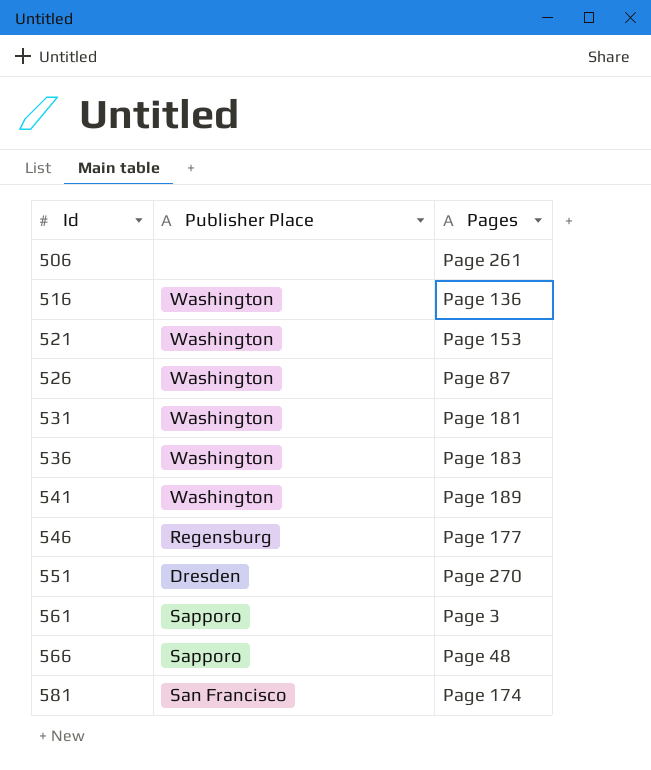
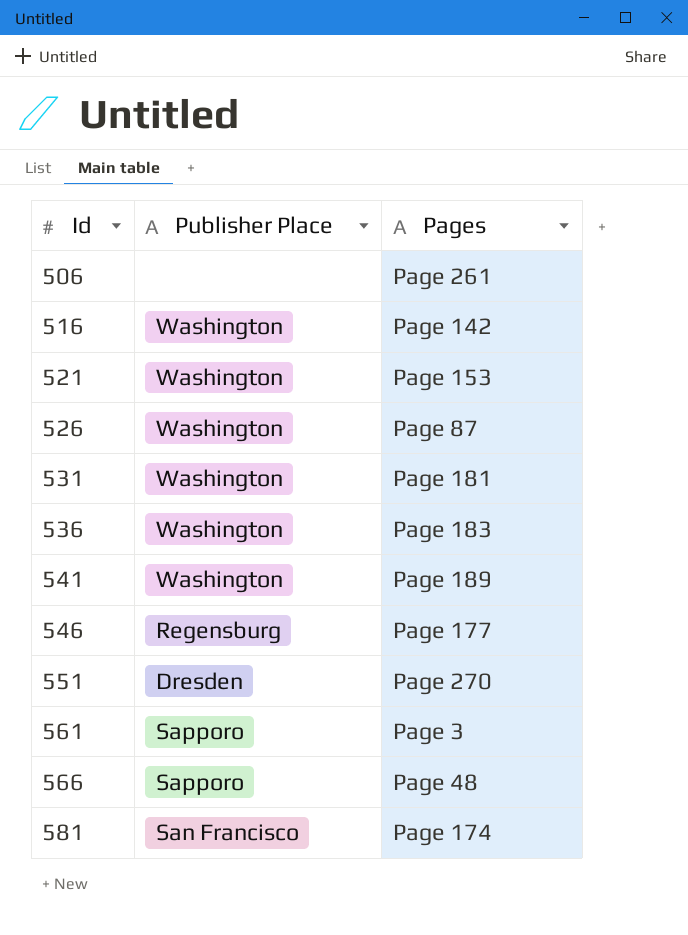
516 | Pages: Page 136 -> Page 142

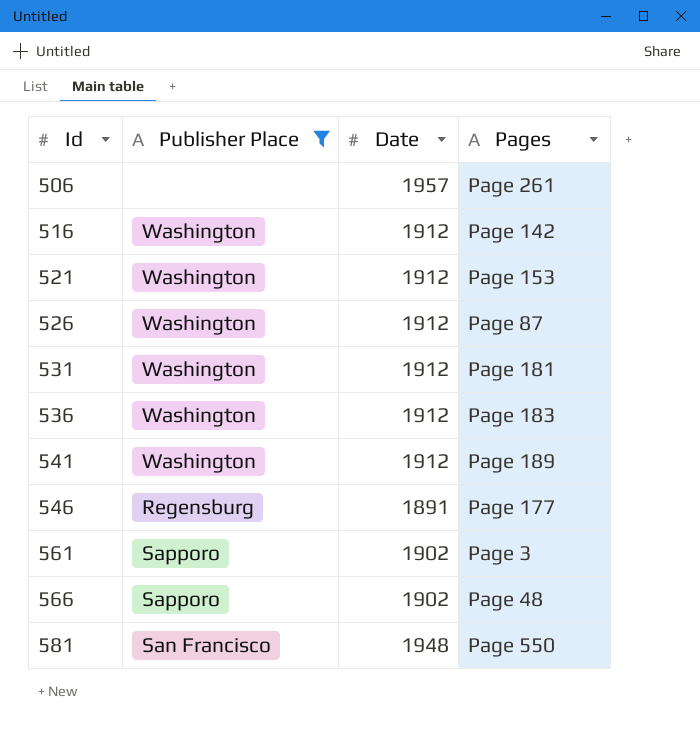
filter: none -> Publisher Place != Dresden
column Date | position: none -> 3
581 | Pages: Page 174 -> Page 550

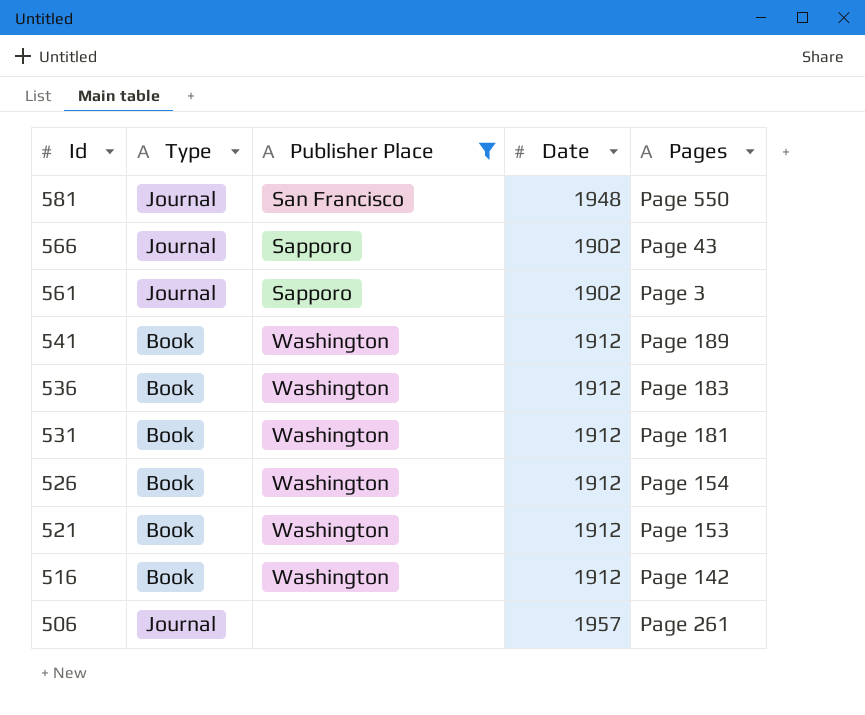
row order: Id ascending -> Id descending
column Type | position: none -> 2
row 546: Regensburg | 1891 | Page 177 -> none
566 | Pages: Page 48 -> Page 43
526 | Pages: Page 87 -> Page 154

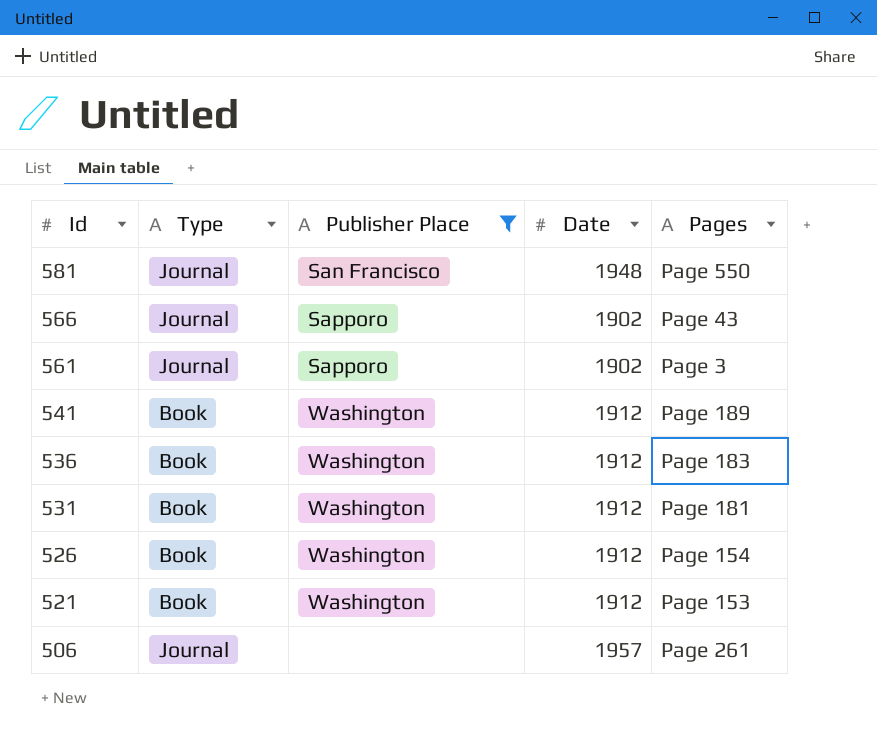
row 516: Book | Washington | 1912 | Page 142 -> none

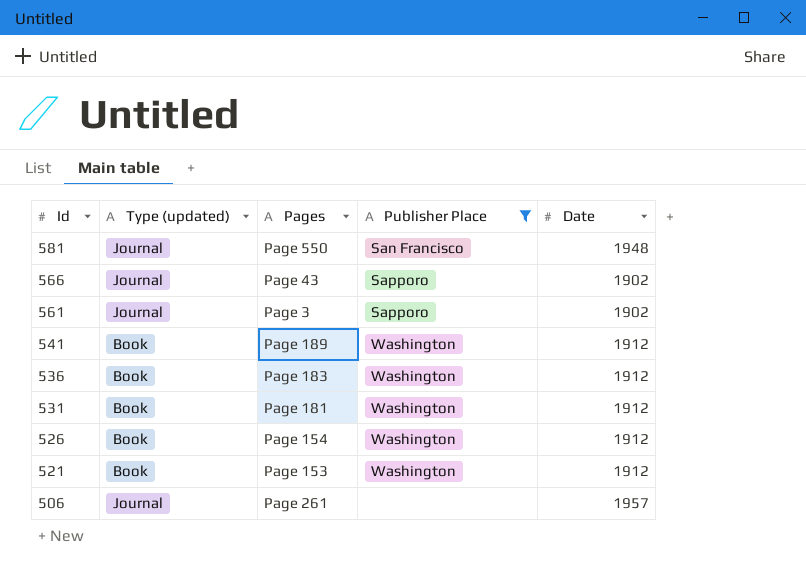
column name: Type -> Type (updated)
column Pages | position: 5 -> 3

